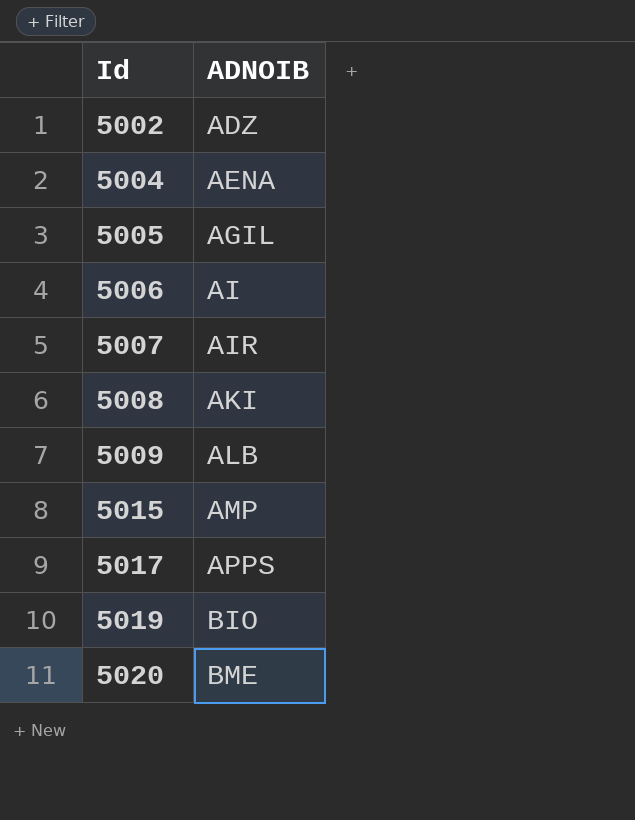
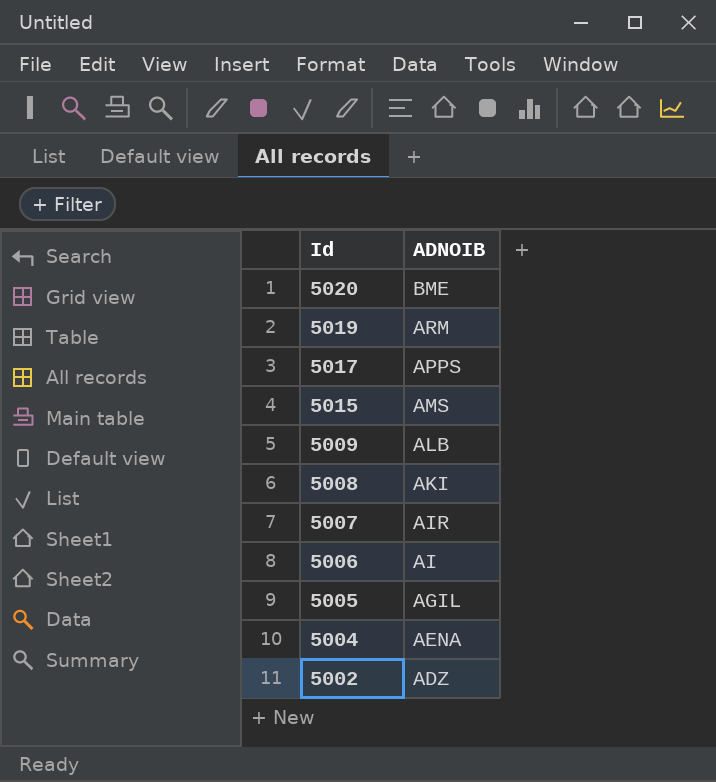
row order: Id ascending -> Id descending
5019 | ADNOIB: BIO -> ARM
5015 | ADNOIB: AMP -> AMS

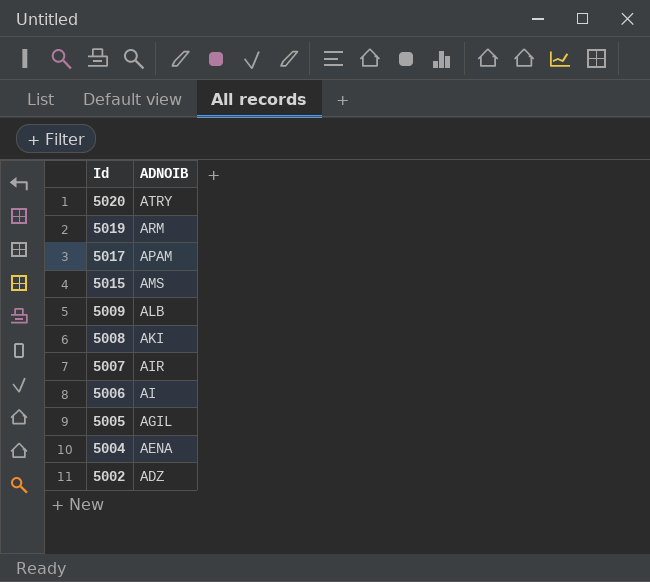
5020 | ADNOIB: BME -> ATRY
5017 | ADNOIB: APPS -> APAM

